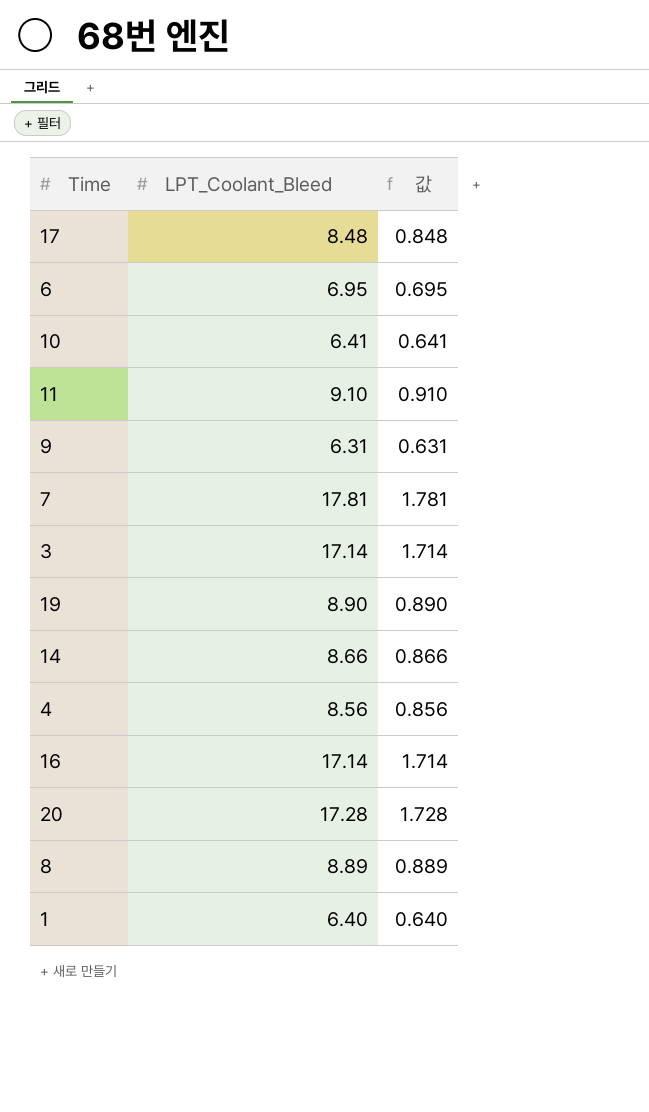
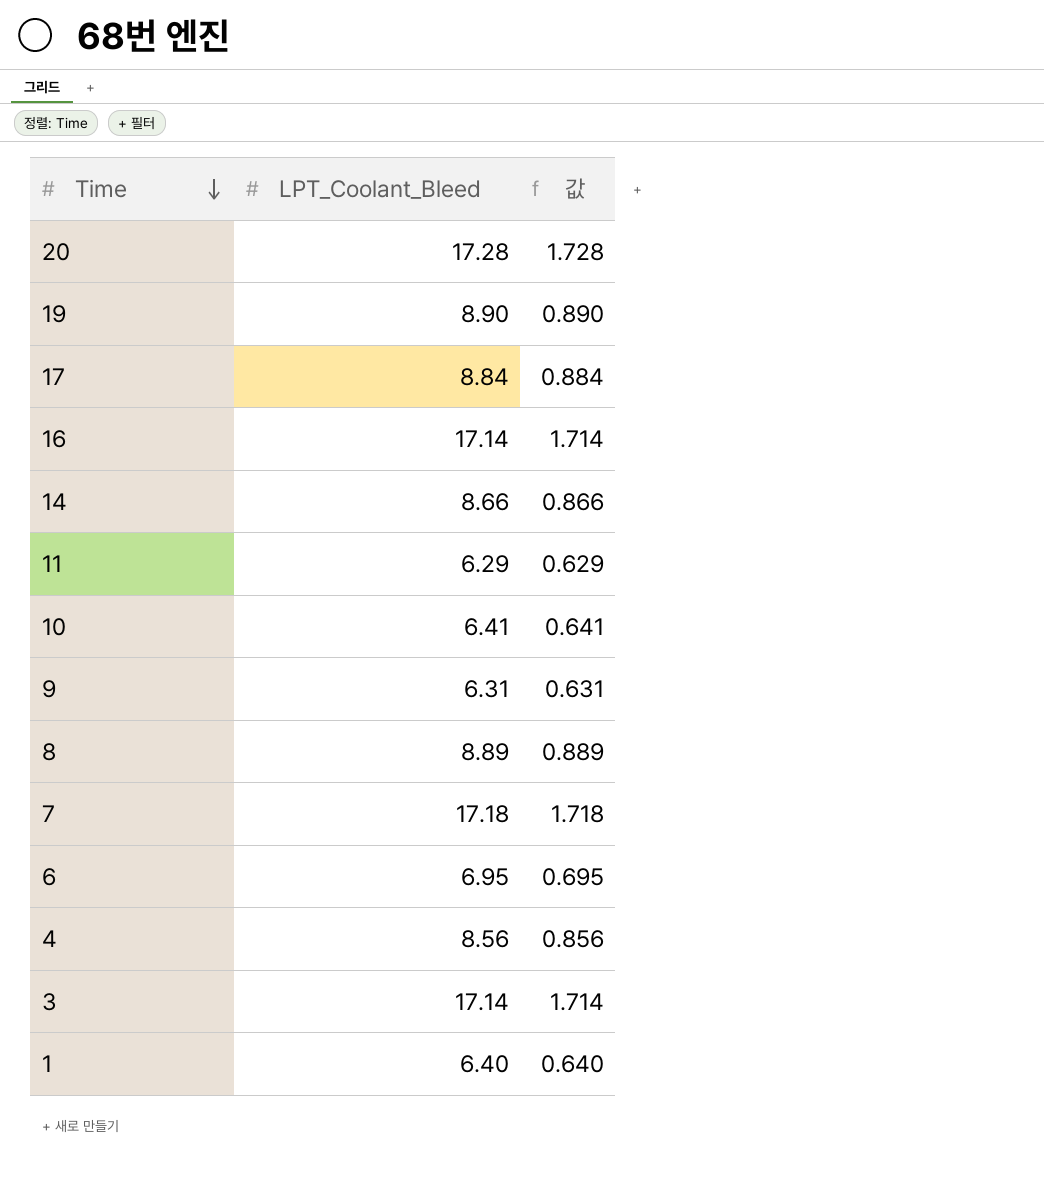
row order: none -> Time descending
17 | LPT_Coolant_Bleed: 8.48 -> 8.84
17 | 값: 0.848 -> 0.884
11 | LPT_Coolant_Bleed: 9.10 -> 6.29
11 | 값: 0.910 -> 0.629
7 | LPT_Coolant_Bleed: 17.81 -> 17.18
7 | 값: 1.781 -> 1.718

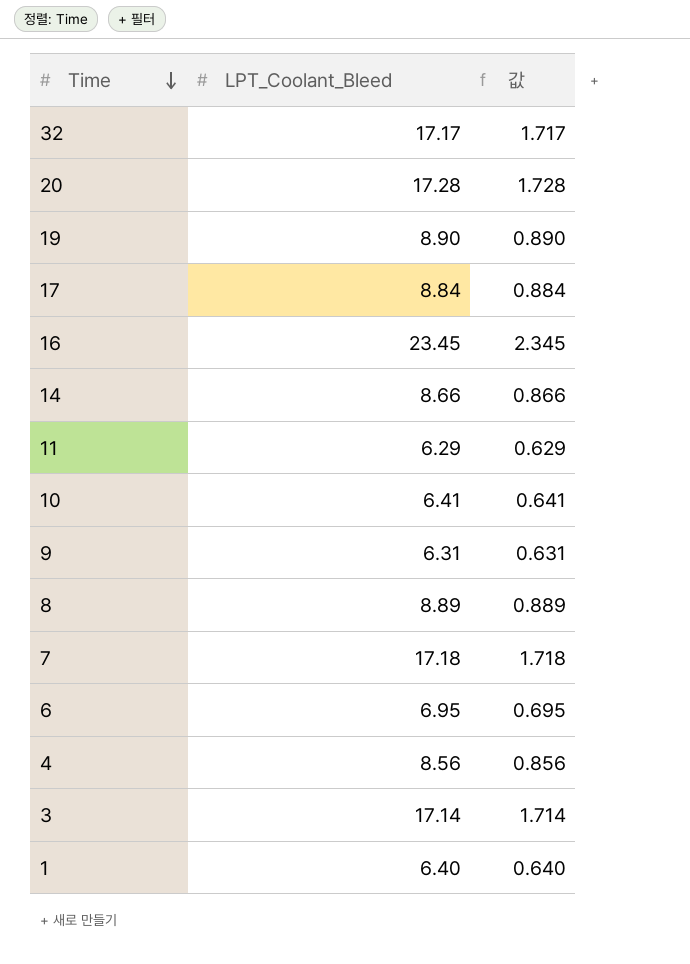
row 32: none -> 17.17 | 1.717
16 | LPT_Coolant_Bleed: 17.14 -> 23.45
16 | 값: 1.714 -> 2.345

